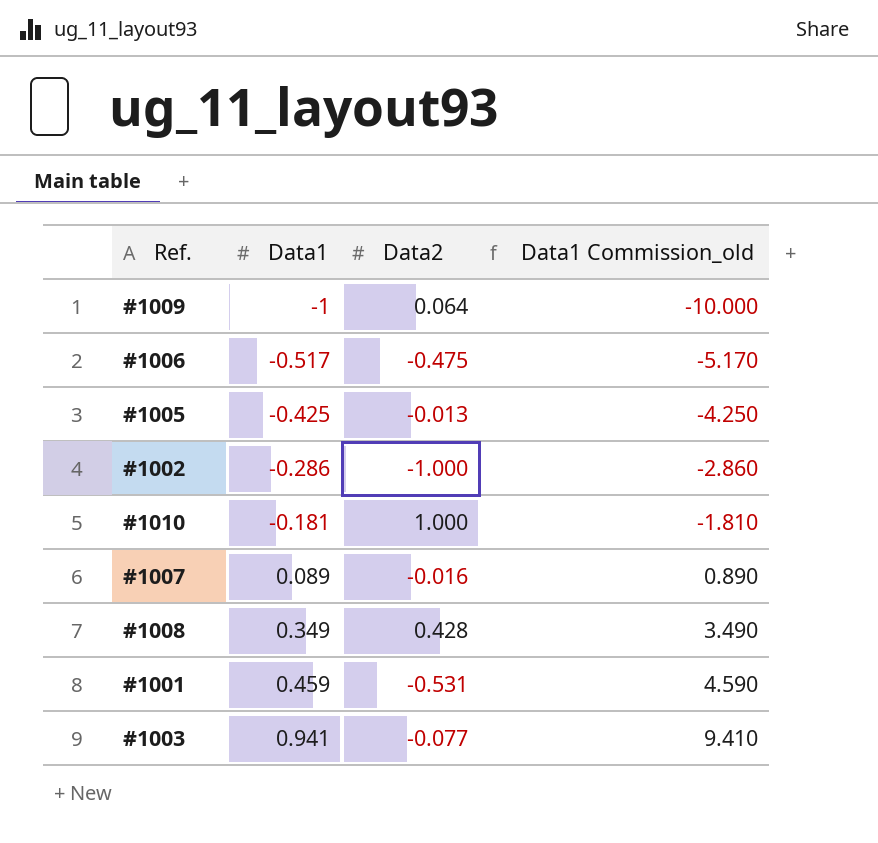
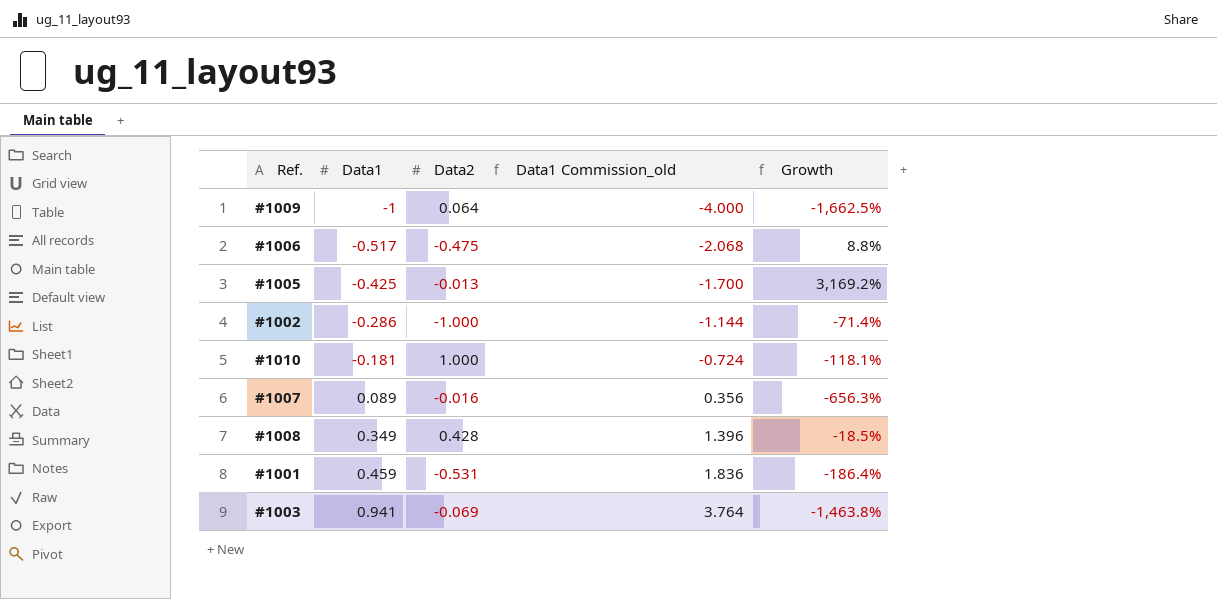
column Data1 Commission_old | formula: [Data1] * 10 -> [Data1] * 4
column Growth | formula: none -> ([Data1] - [Data2]) / [Data2]
#1003 | Data2: -0.077 -> -0.069

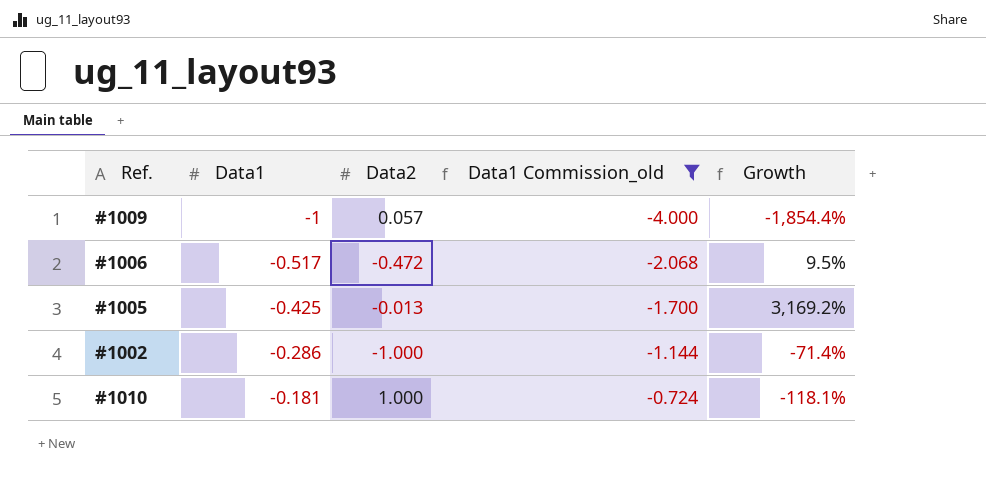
filter: none -> Data1 Commission_old <= -0.724
#1009 | Data2: 0.064 -> 0.057
#1009 | Growth: -1,662.5% -> -1,854.4%
#1006 | Data2: -0.475 -> -0.472
#1006 | Growth: 8.8% -> 9.5%

